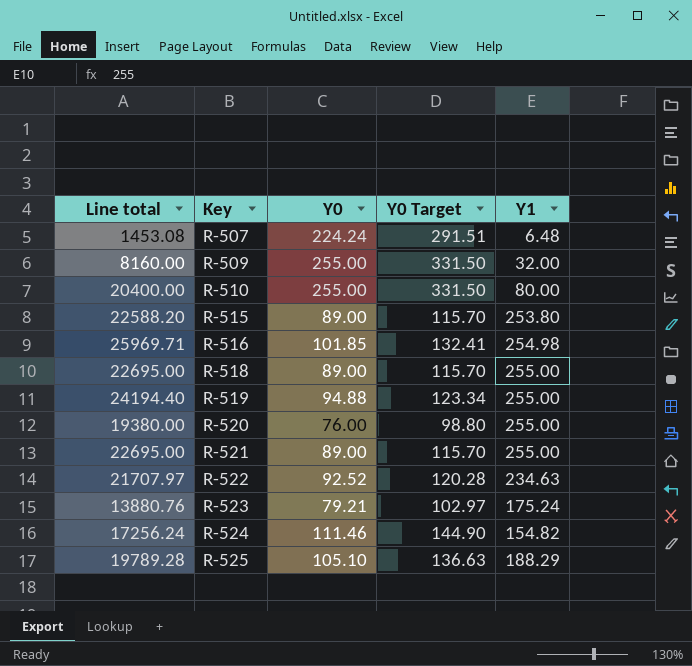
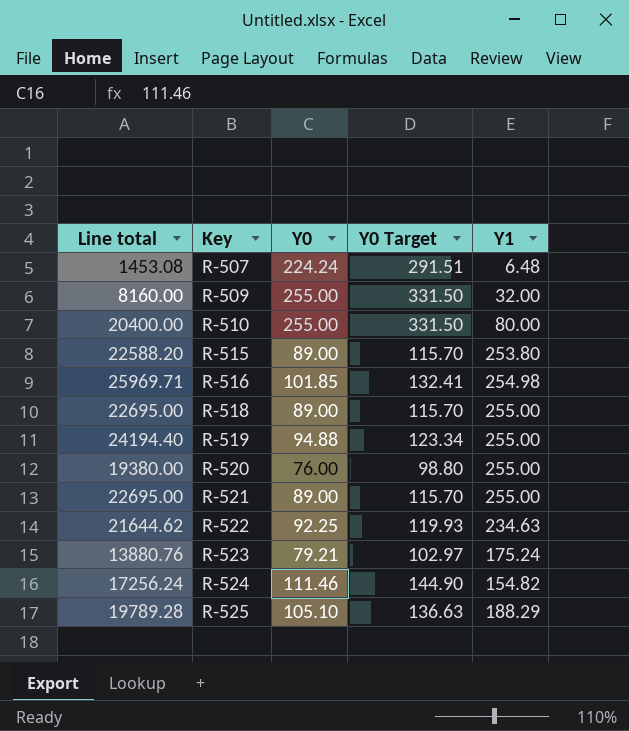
R-522 | Line total: 21707.97 -> 21644.62
R-522 | Y0: 92.52 -> 92.25
R-522 | Y0 Target: 120.28 -> 119.93

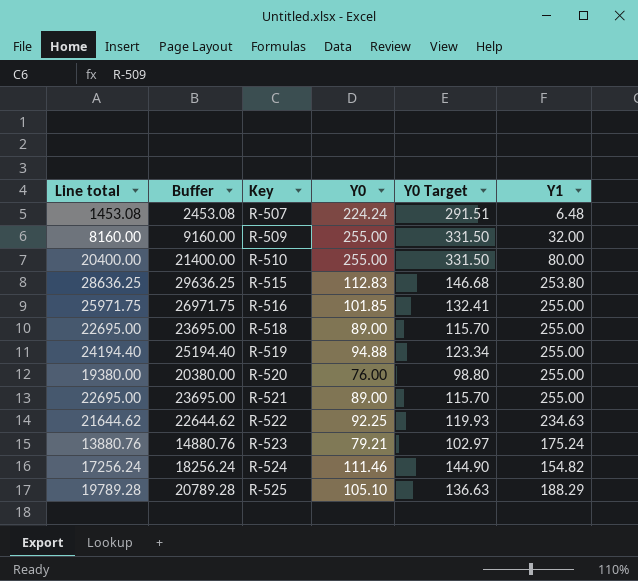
column Buffer | formula: none -> [Line total] + 1000
R-515 | Line total: 22588.20 -> 28636.25
R-515 | Y0: 89.00 -> 112.83
R-515 | Y0 Target: 115.70 -> 146.68
R-516 | Line total: 25969.71 -> 25971.75
R-516 | Y1: 254.98 -> 255.00

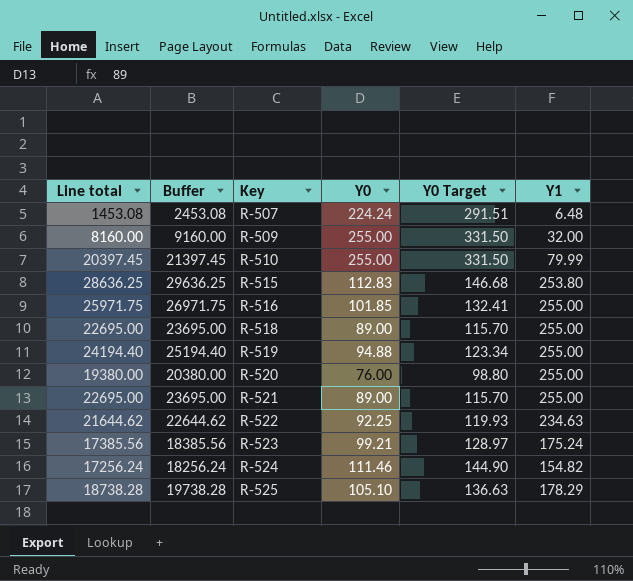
R-510 | Line total: 20400.00 -> 20397.45
R-510 | Buffer: 21400.00 -> 21397.45
R-510 | Y1: 80.00 -> 79.99
R-523 | Line total: 13880.76 -> 17385.56
R-523 | Buffer: 14880.76 -> 18385.56
R-523 | Y0: 79.21 -> 99.21
R-523 | Y0 Target: 102.97 -> 128.97
R-525 | Line total: 19789.28 -> 18738.28
R-525 | Buffer: 20789.28 -> 19738.28
R-525 | Y1: 188.29 -> 178.29

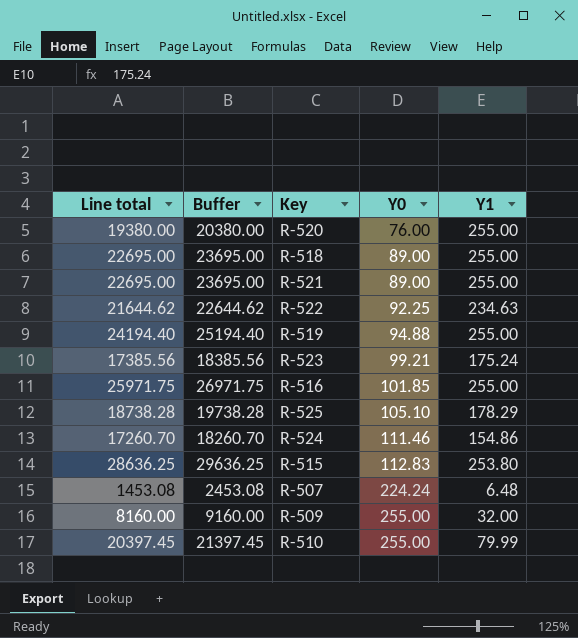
row order: Key ascending -> Y0 ascending
column Y0 Target | formula: [Y0] * 1.3 -> none
R-524 | Line total: 17256.24 -> 17260.70
R-524 | Buffer: 18256.24 -> 18260.70
R-524 | Y1: 154.82 -> 154.86

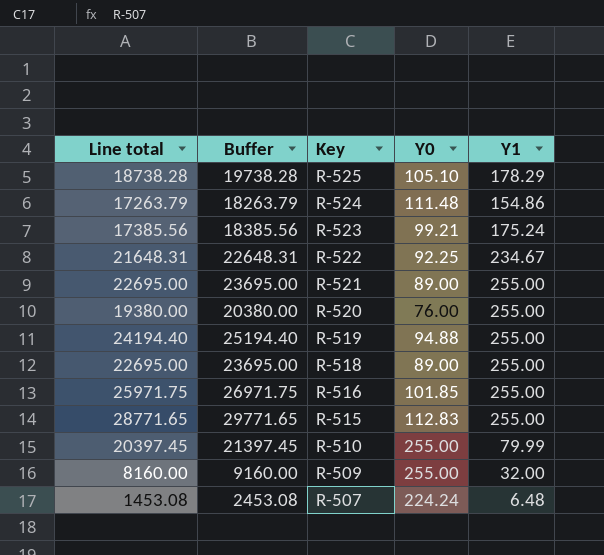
row order: Y0 ascending -> Key descending
R-524 | Line total: 17260.70 -> 17263.79
R-524 | Buffer: 18260.70 -> 18263.79
R-524 | Y0: 111.46 -> 111.48
R-522 | Line total: 21644.62 -> 21648.31
R-522 | Buffer: 22644.62 -> 22648.31
R-522 | Y1: 234.63 -> 234.67
R-515 | Line total: 28636.25 -> 28771.65
R-515 | Buffer: 29636.25 -> 29771.65
R-515 | Y1: 253.80 -> 255.00

